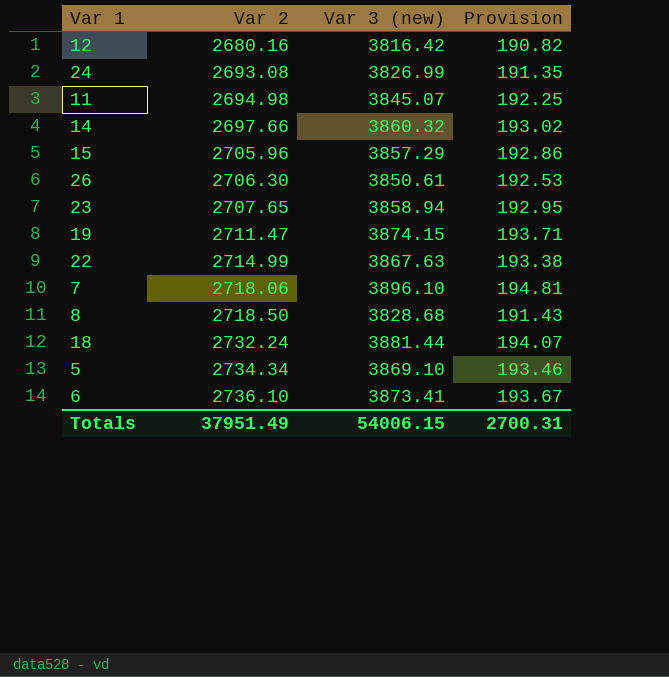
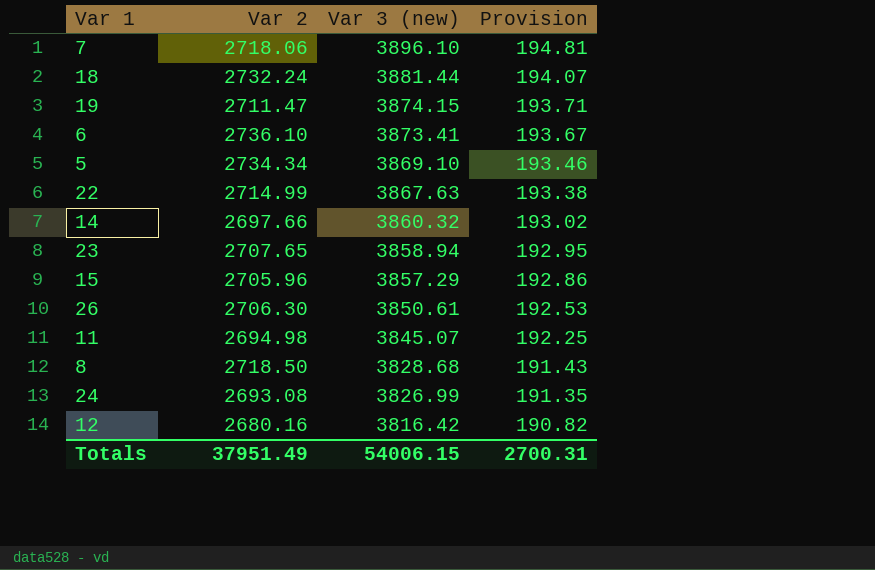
row order: Var 2 ascending -> Var 3 (new) descending

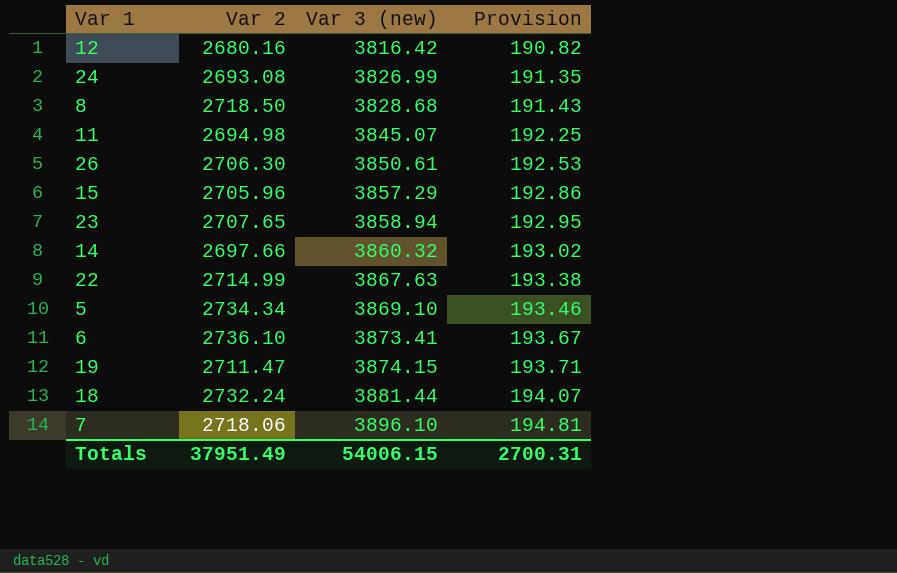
row order: Var 3 (new) descending -> Var 3 (new) ascending

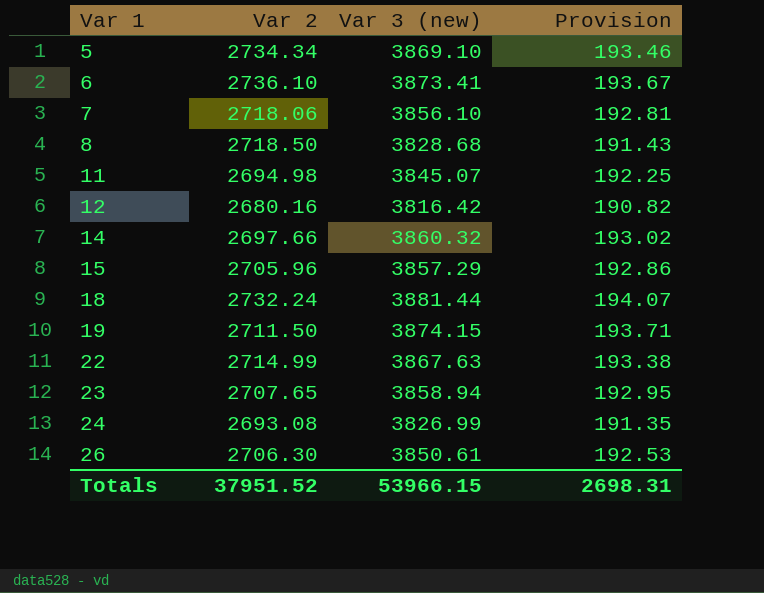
row order: Var 3 (new) ascending -> Var 1 ascending
7 | Var 3 (new): 3896.10 -> 3856.10
7 | Provision: 194.81 -> 192.81
19 | Var 2: 2711.47 -> 2711.50
Totals | Var 2: 37951.49 -> 37951.52
Totals | Var 3 (new): 54006.15 -> 53966.15
Totals | Provision: 2700.31 -> 2698.31

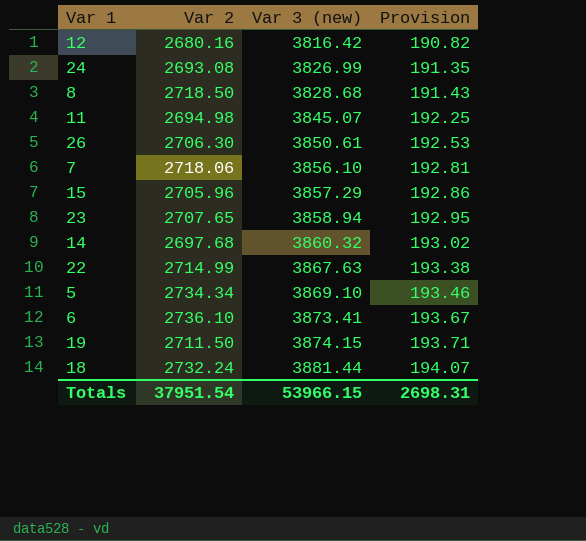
row order: Var 1 ascending -> Var 3 (new) ascending
14 | Var 2: 2697.66 -> 2697.68
Totals | Var 2: 37951.52 -> 37951.54

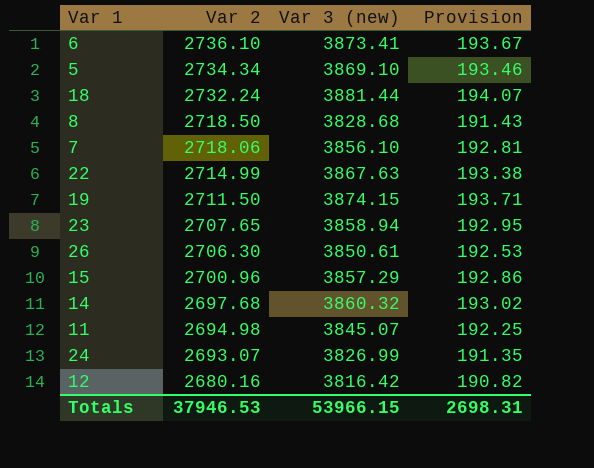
row order: Var 3 (new) ascending -> Var 2 descending
15 | Var 2: 2705.96 -> 2700.96
24 | Var 2: 2693.08 -> 2693.07
Totals | Var 2: 37951.54 -> 37946.53

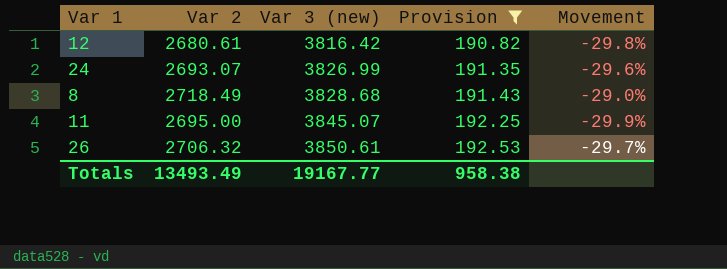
filter: none -> Provision <= 192.53
row order: Var 2 descending -> Var 3 (new) ascending
column Movement | formula: none -> ([Var 2] - [Var 3 (new)]) / [Var 3 (new)]
12 | Var 2: 2680.16 -> 2680.61
8 | Var 2: 2718.50 -> 2718.49
11 | Var 2: 2694.98 -> 2695.00
26 | Var 2: 2706.30 -> 2706.32
Totals | Var 2: 37946.53 -> 13493.49
Totals | Var 3 (new): 53966.15 -> 19167.77
Totals | Provision: 2698.31 -> 958.38

